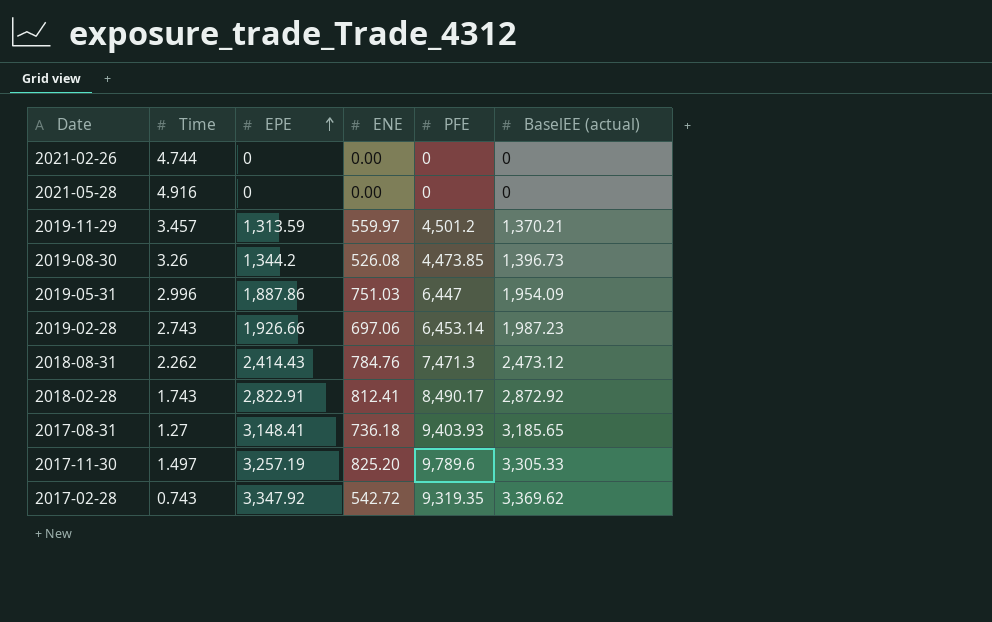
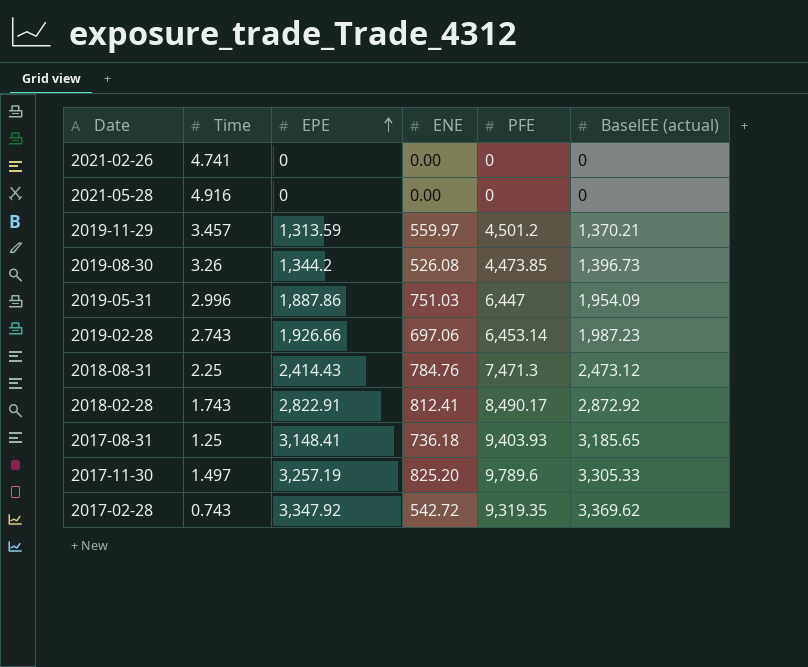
2021-02-26 | Time: 4.744 -> 4.741
2018-08-31 | Time: 2.262 -> 2.25
2017-08-31 | Time: 1.27 -> 1.25

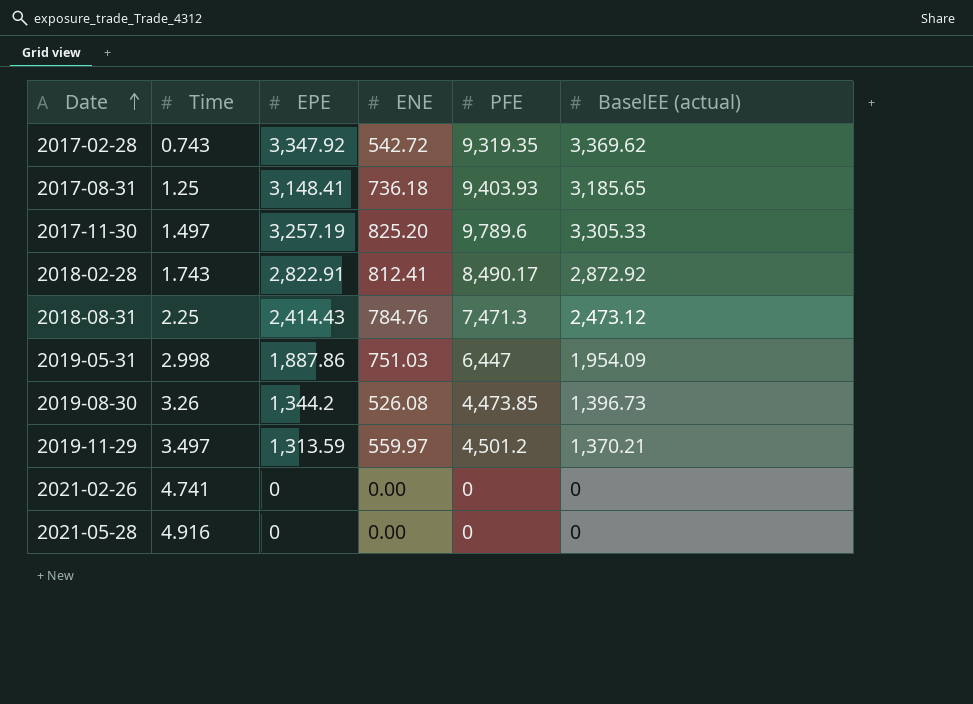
row order: EPE ascending -> Date ascending
row 2019-02-28: 2.743 | 1,926.66 | 697.06 | 6,453.14 | 1,987.23 -> none
2019-05-31 | Time: 2.996 -> 2.998
2019-11-29 | Time: 3.457 -> 3.497

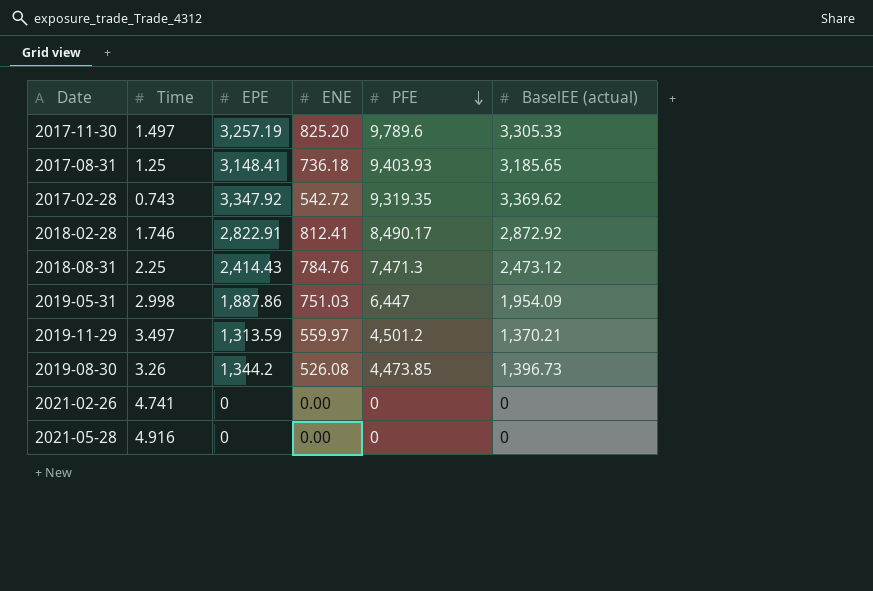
row order: Date ascending -> PFE descending
2018-02-28 | Time: 1.743 -> 1.746

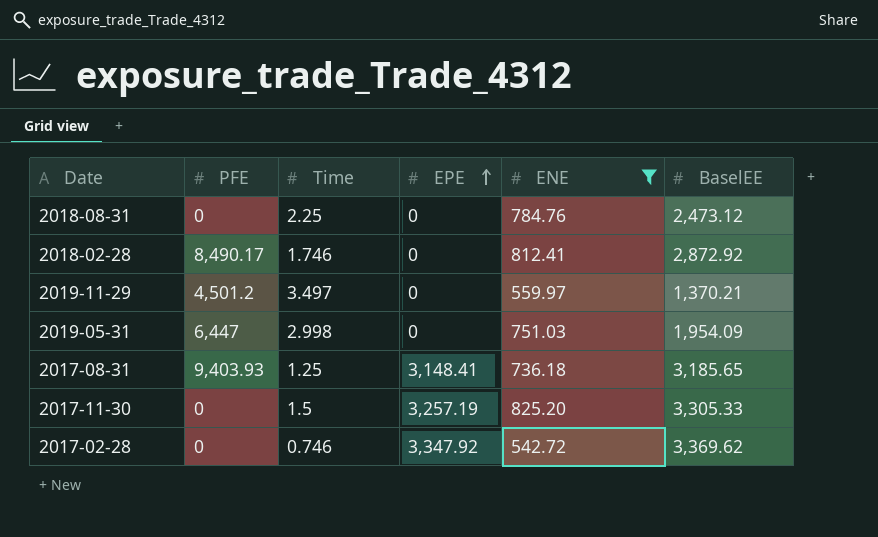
filter: none -> ENE >= 542.72
row order: PFE descending -> EPE ascending
column PFE | position: 5 -> 2
column name: BaselEE (actual) -> BaselEE
2018-08-31 | PFE: 7,471.3 -> 0
2018-08-31 | EPE: 2,414.43 -> 0
2018-02-28 | EPE: 2,822.91 -> 0
2019-11-29 | EPE: 1,313.59 -> 0
2019-05-31 | EPE: 1,887.86 -> 0
2017-11-30 | PFE: 9,789.6 -> 0
2017-11-30 | Time: 1.497 -> 1.5
2017-02-28 | PFE: 9,319.35 -> 0
2017-02-28 | Time: 0.743 -> 0.746

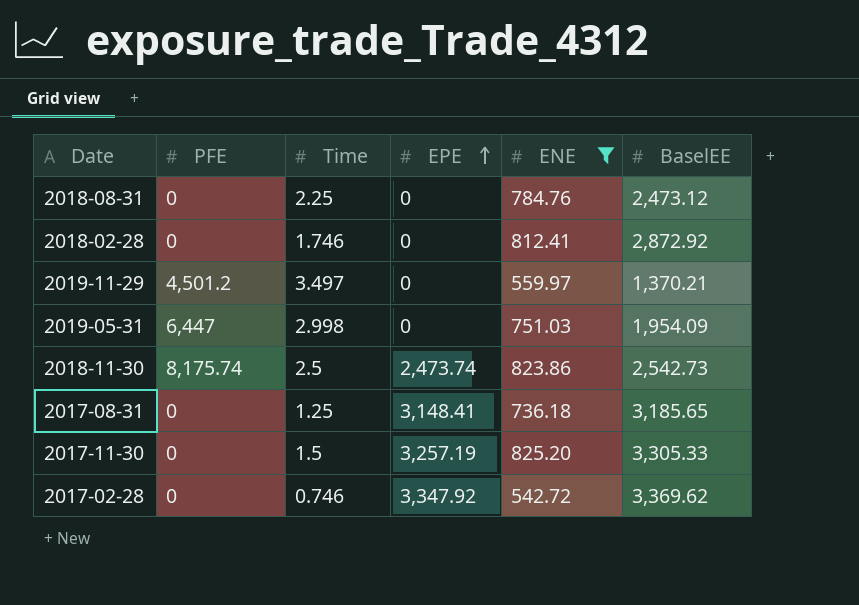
2018-02-28 | PFE: 8,490.17 -> 0
row 2018-11-30: none -> 8,175.74 | 2.5 | 2,473.74 | 823.86 | 2,542.73
2017-08-31 | PFE: 9,403.93 -> 0

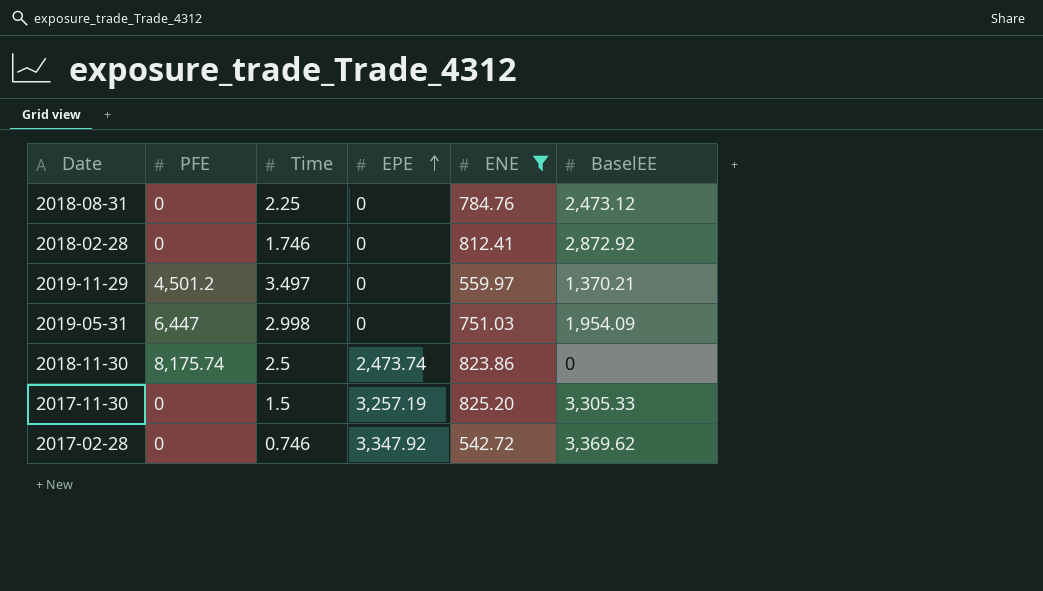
row 2017-08-31: 0 | 1.25 | 3,148.41 | 736.18 | 3,185.65 -> none
2018-11-30 | BaselEE: 2,542.73 -> 0

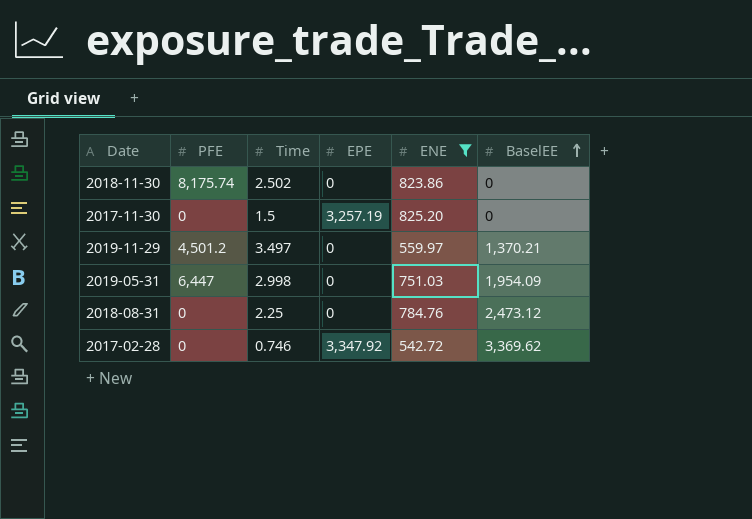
row order: EPE ascending -> BaselEE ascending
row 2018-02-28: 0 | 1.746 | 0 | 812.41 | 2,872.92 -> none
2018-11-30 | Time: 2.5 -> 2.502
2018-11-30 | EPE: 2,473.74 -> 0
2017-11-30 | BaselEE: 3,305.33 -> 0

